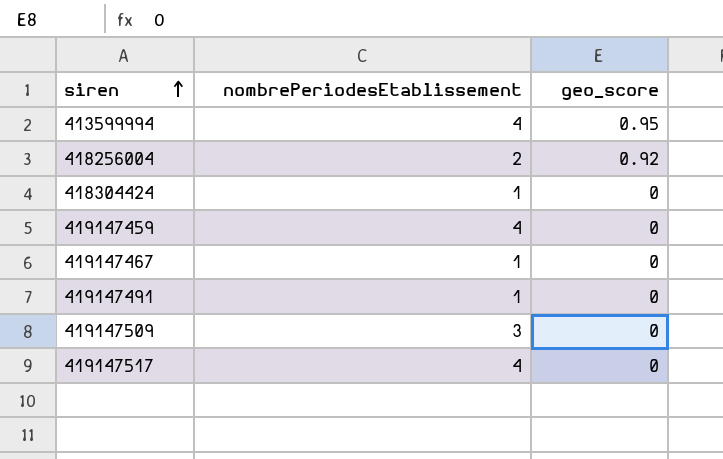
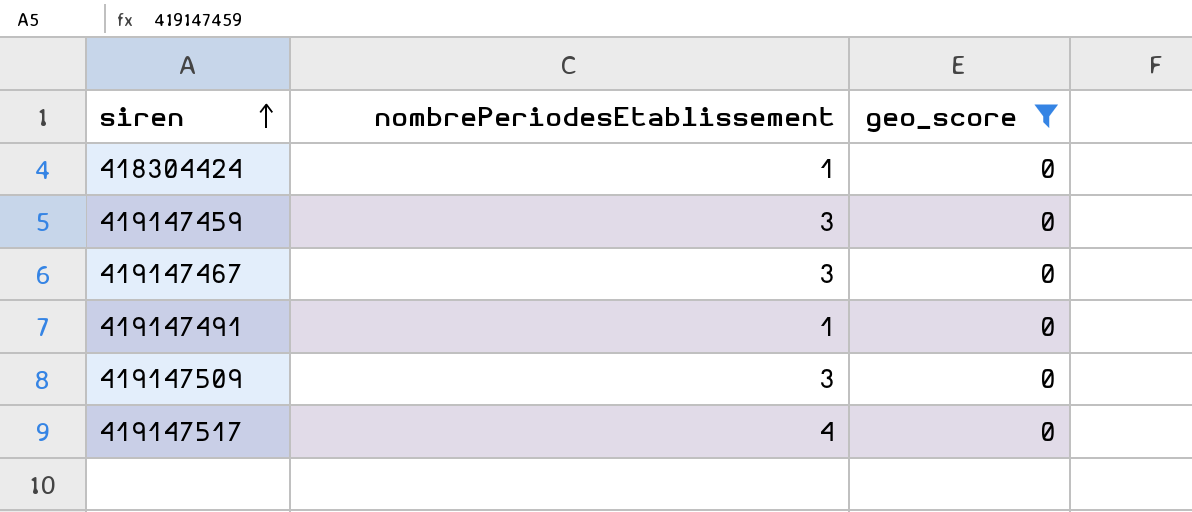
filter: none -> geo_score = 0
419147459 | nombrePeriodesEtablissement: 4 -> 3
419147467 | nombrePeriodesEtablissement: 1 -> 3

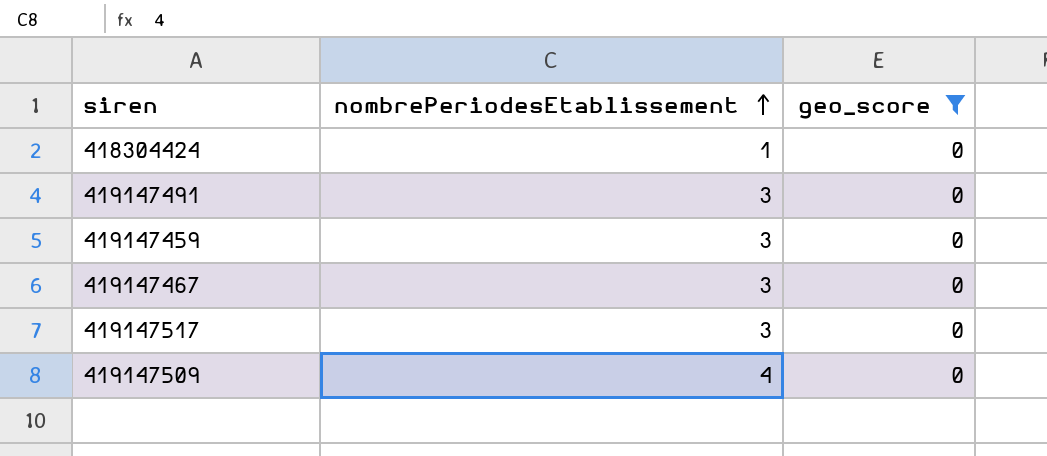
row order: siren ascending -> nombrePeriodesEtablissement ascending
419147491 | nombrePeriodesEtablissement: 1 -> 3
419147517 | nombrePeriodesEtablissement: 4 -> 3
419147509 | nombrePeriodesEtablissement: 3 -> 4

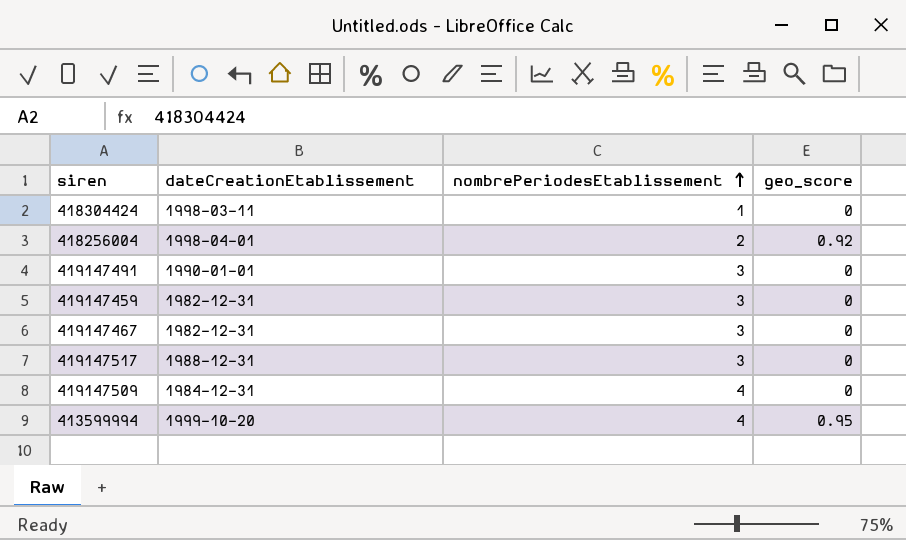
filter: geo_score = 0 -> none
column dateCreationEtablissement | position: none -> 2

